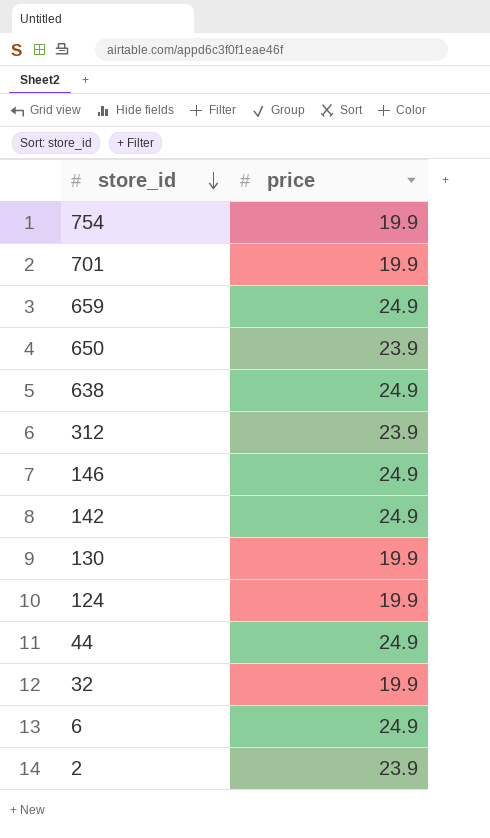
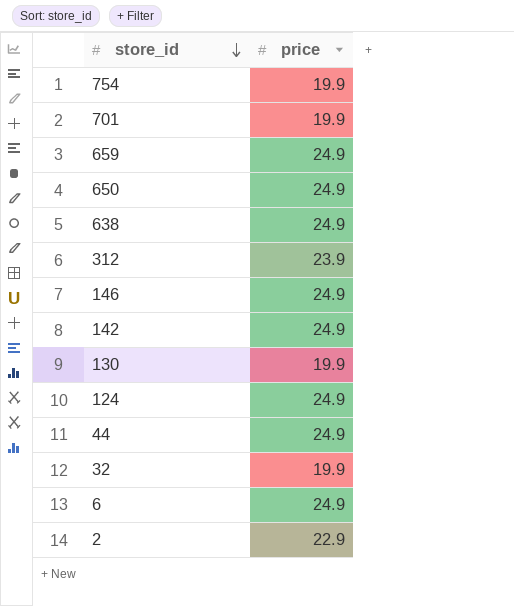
650 | price: 23.9 -> 24.9
124 | price: 19.9 -> 24.9
2 | price: 23.9 -> 22.9

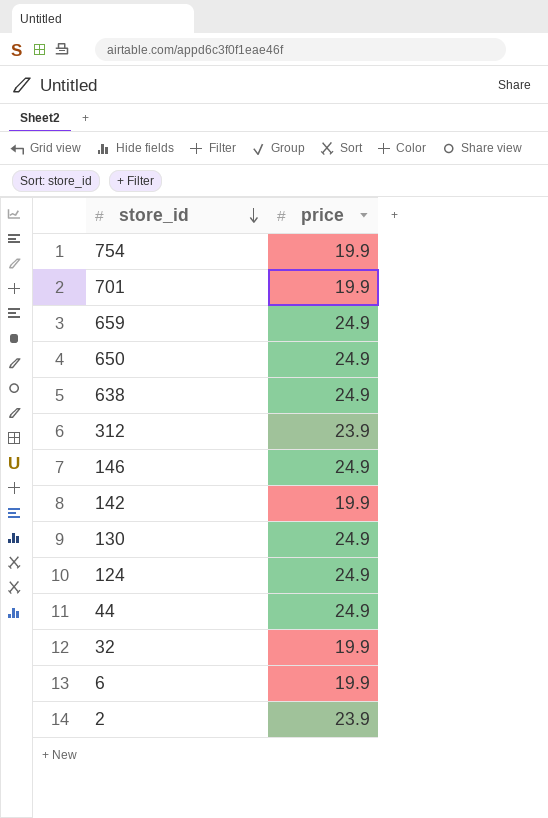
142 | price: 24.9 -> 19.9
130 | price: 19.9 -> 24.9
6 | price: 24.9 -> 19.9
2 | price: 22.9 -> 23.9

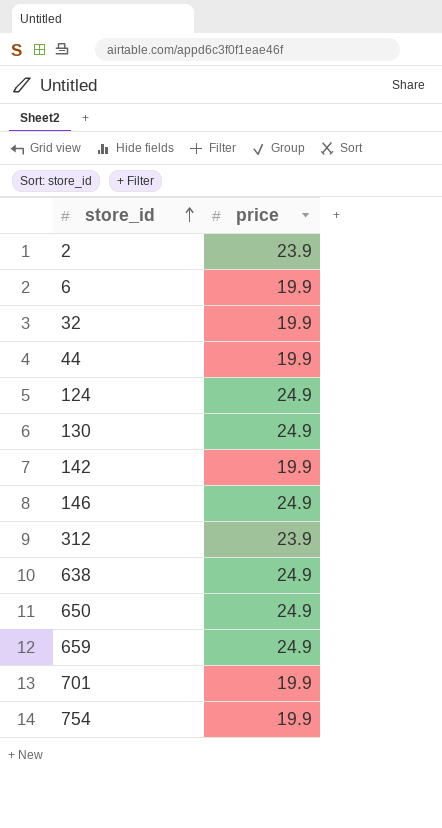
row order: store_id descending -> store_id ascending
44 | price: 24.9 -> 19.9

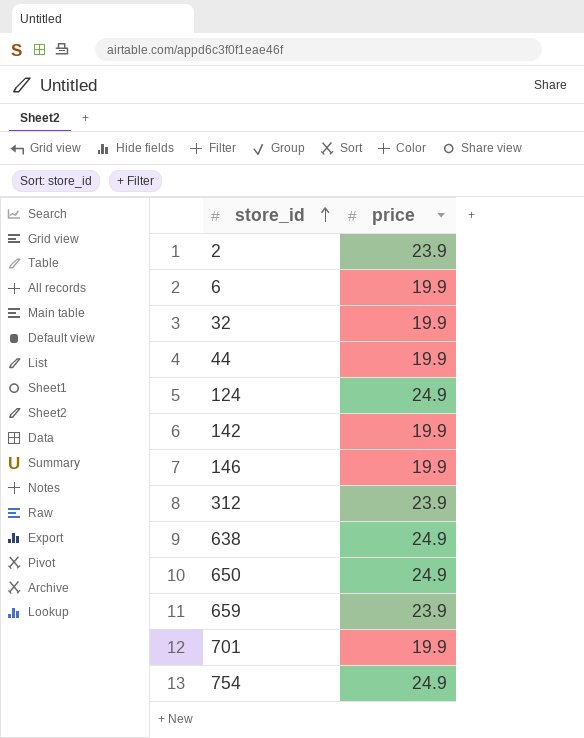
row 130: 24.9 -> none
146 | price: 24.9 -> 19.9
659 | price: 24.9 -> 23.9
754 | price: 19.9 -> 24.9

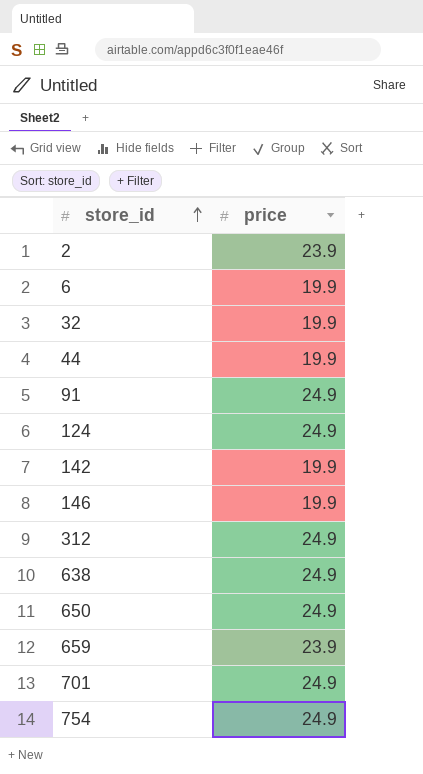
row 91: none -> 24.9
312 | price: 23.9 -> 24.9
701 | price: 19.9 -> 24.9

